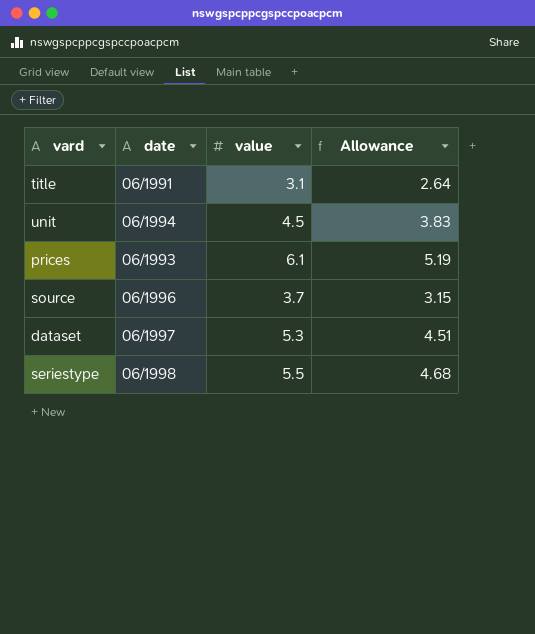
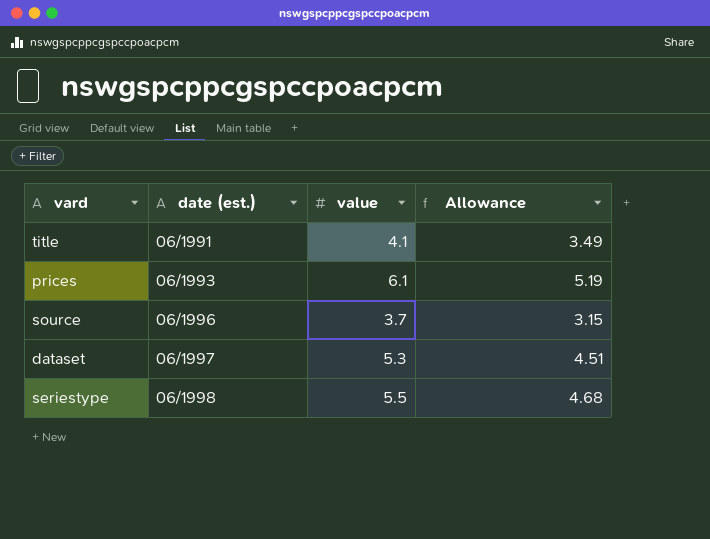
column name: date -> date (est.)
row unit: 06/1994 | 4.5 | 3.83 -> none
title | value: 3.1 -> 4.1
title | Allowance: 2.64 -> 3.49

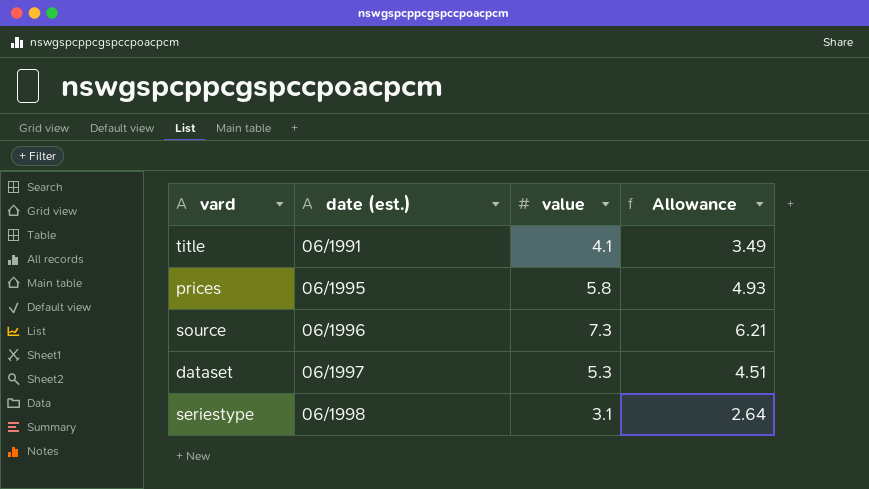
prices | date (est.): 06/1993 -> 06/1995
prices | value: 6.1 -> 5.8
prices | Allowance: 5.19 -> 4.93
source | value: 3.7 -> 7.3
source | Allowance: 3.15 -> 6.21
seriestype | value: 5.5 -> 3.1
seriestype | Allowance: 4.68 -> 2.64

